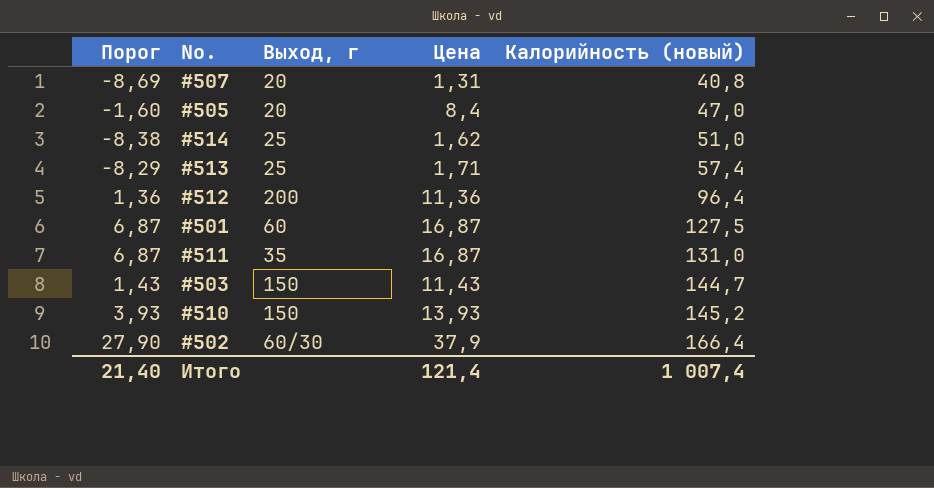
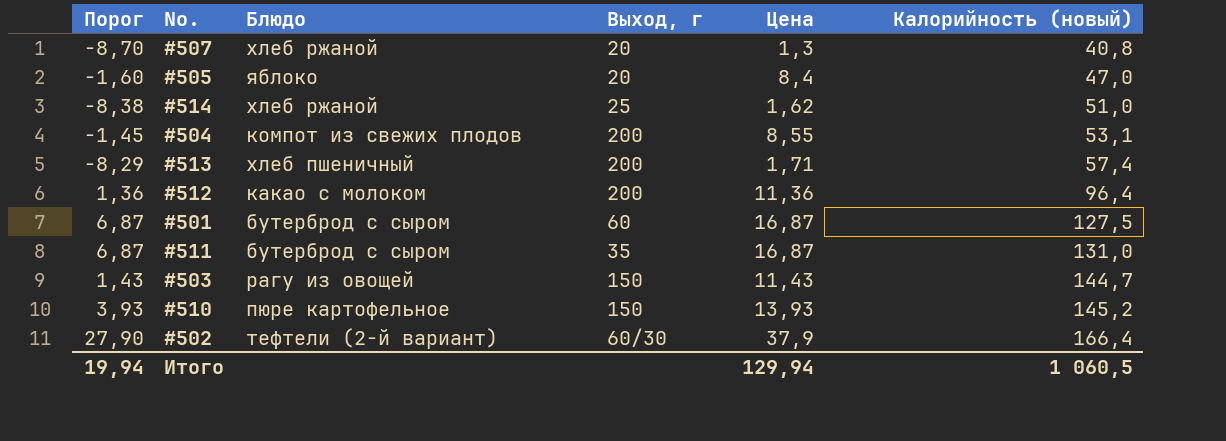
column Блюдо | position: none -> 3
#507 | Порог: -8,69 -> -8,70
#507 | Цена: 1,31 -> 1,3
row #504: none -> -1,45 | компот из свежих плодов | 200 | 8,55 | 53,1
#513 | Выход, г: 25 -> 200
Итого | Порог: 21,40 -> 19,94
Итого | Цена: 121,4 -> 129,94
Итого | Калорийность (новый): 1 007,4 -> 1 060,5

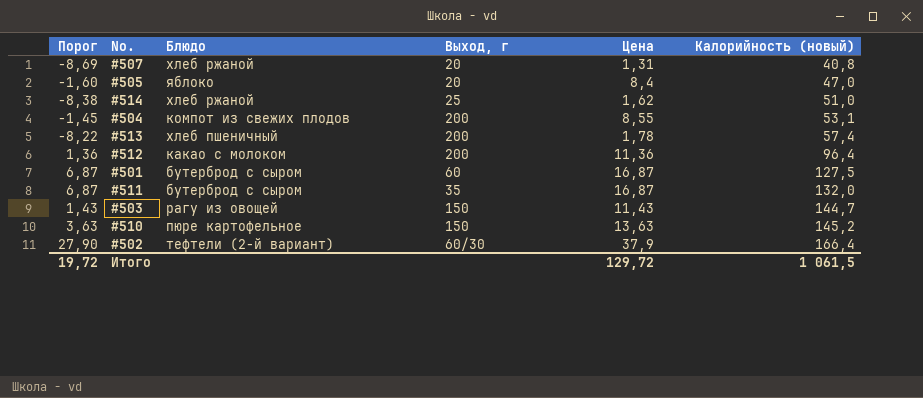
#507 | Порог: -8,70 -> -8,69
#507 | Цена: 1,3 -> 1,31
#513 | Порог: -8,29 -> -8,22
#513 | Цена: 1,71 -> 1,78
#511 | Калорийность (новый): 131,0 -> 132,0
#510 | Порог: 3,93 -> 3,63
#510 | Цена: 13,93 -> 13,63
Итого | Порог: 19,94 -> 19,72
Итого | Цена: 129,94 -> 129,72
Итого | Калорийность (новый): 1 060,5 -> 1 061,5

